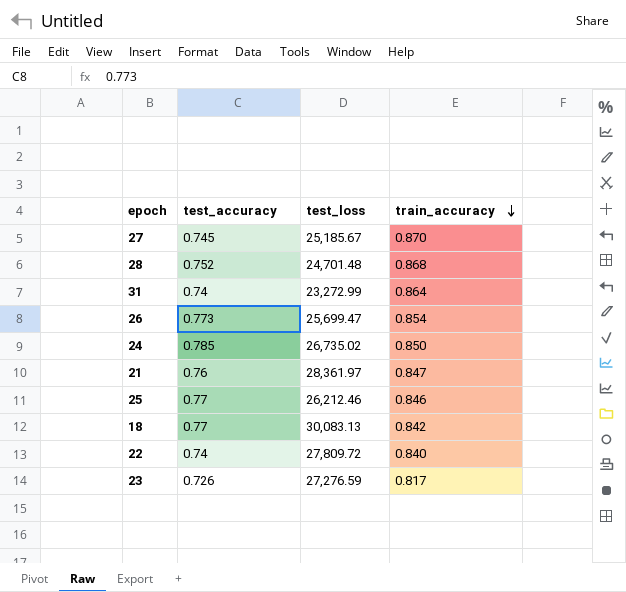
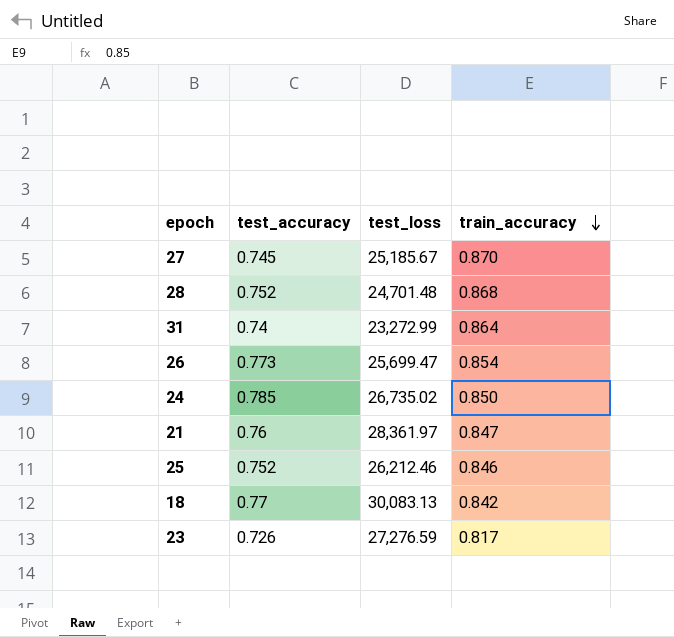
row 22: 0.74 | 27,809.72 | 0.840 -> none
25 | test_accuracy: 0.77 -> 0.752

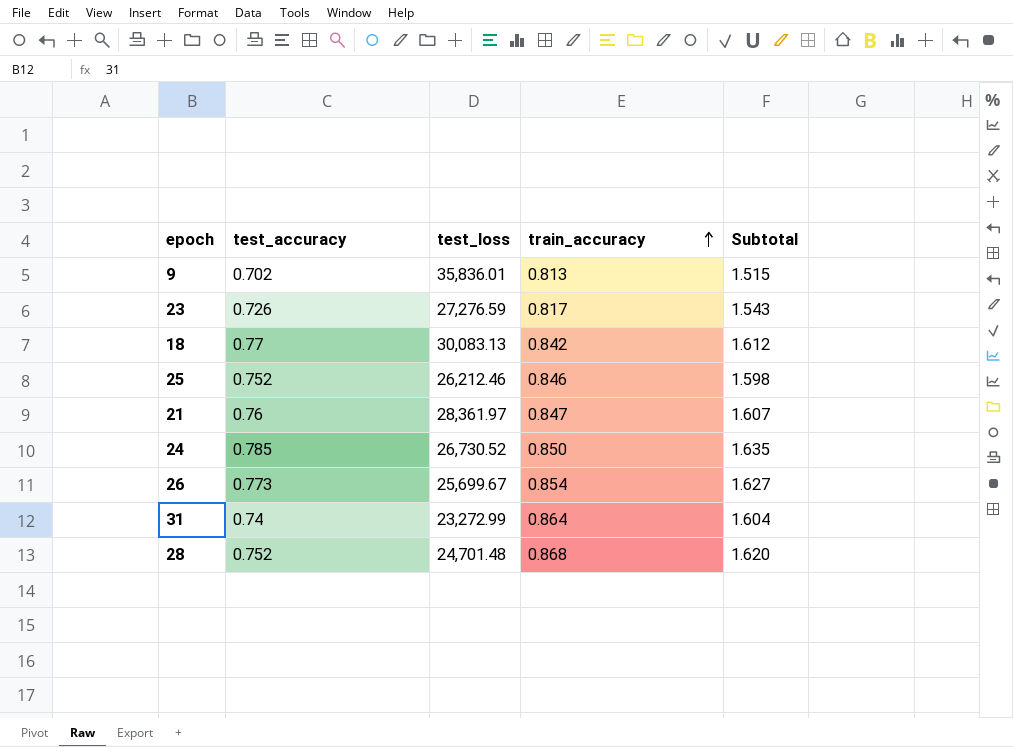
row order: train_accuracy descending -> train_accuracy ascending
column Subtotal | formula: none -> [test_accuracy] + [train_accuracy]
row 27: 0.745 | 25,185.67 | 0.870 -> none
row 9: none -> 0.702 | 35,836.01 | 0.813 | 1.515
24 | test_loss: 26,735.02 -> 26,730.52
26 | test_loss: 25,699.47 -> 25,699.67

